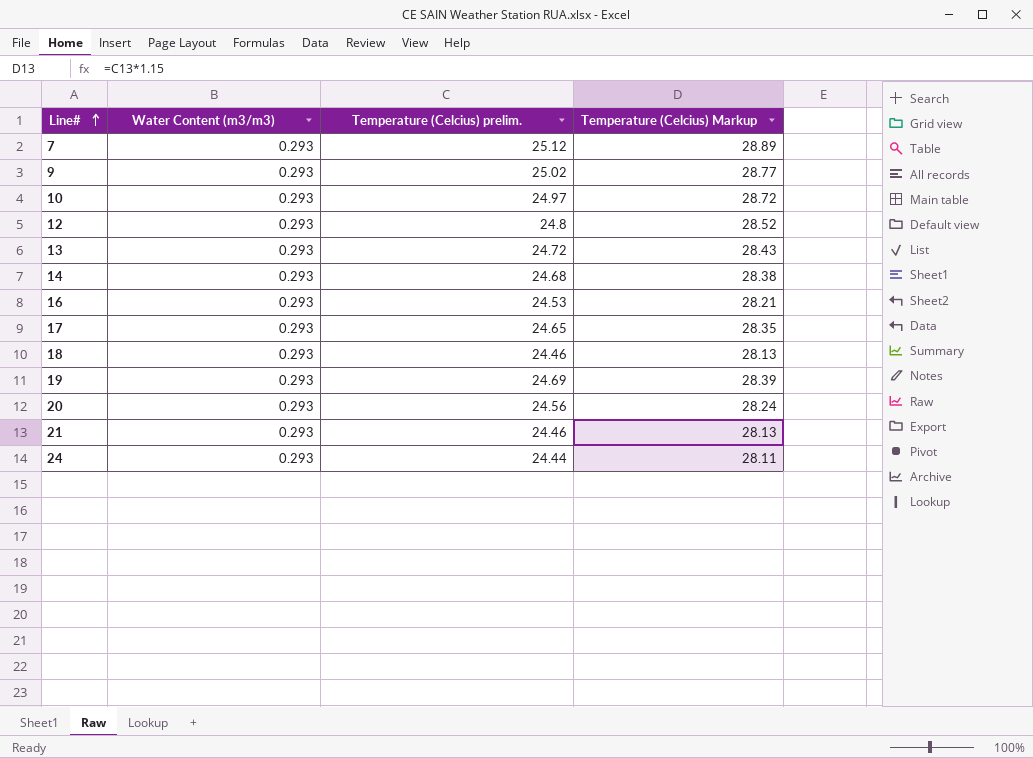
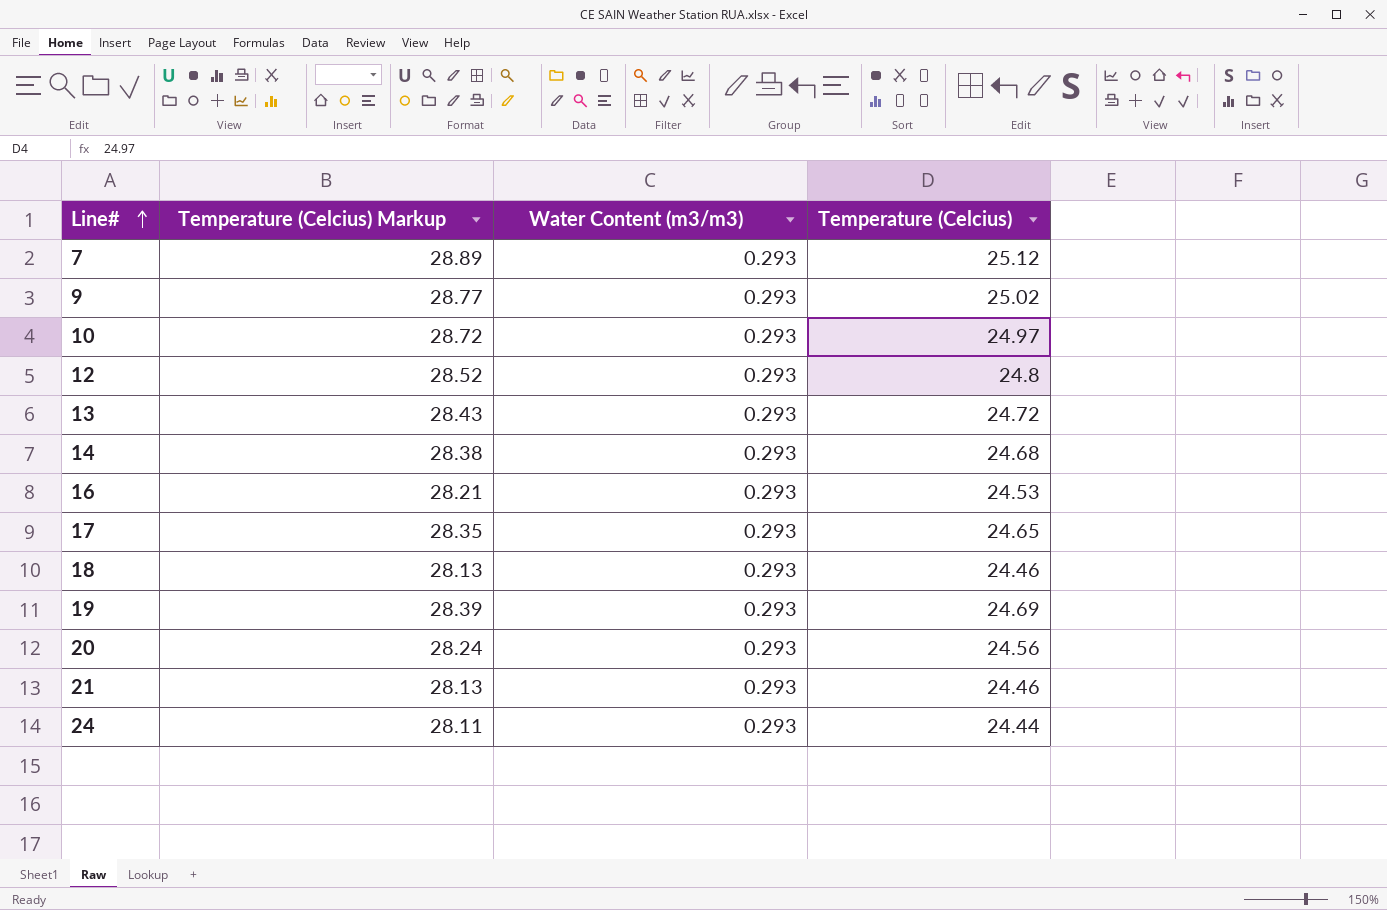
column Temperature (Celcius) Markup | position: 4 -> 2
column name: Temperature (Celcius) prelim. -> Temperature (Celcius)

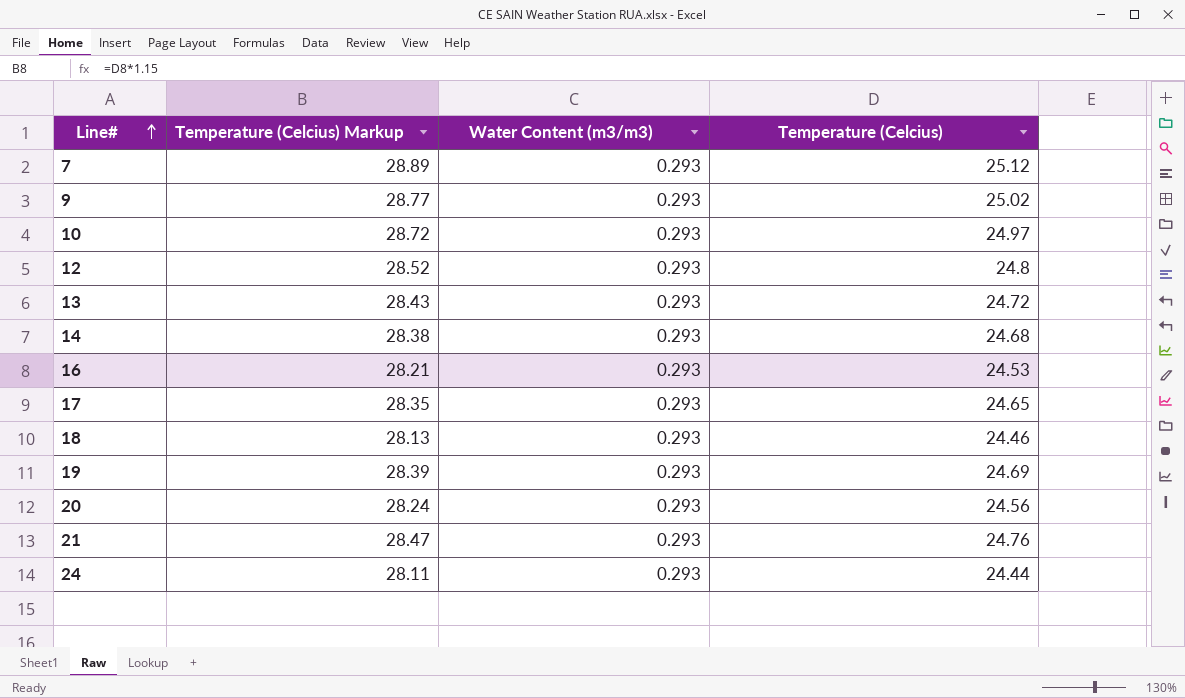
21 | Temperature (Celcius) Markup: 28.13 -> 28.47
21 | Temperature (Celcius): 24.46 -> 24.76

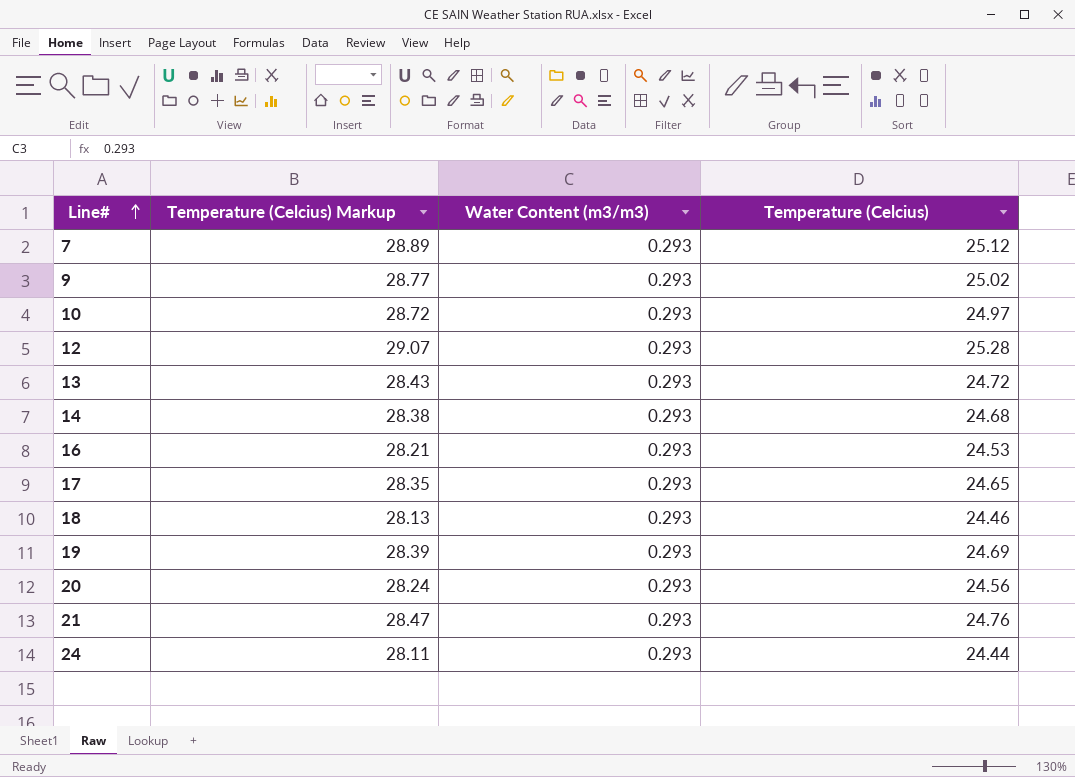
12 | Temperature (Celcius) Markup: 28.52 -> 29.07
12 | Temperature (Celcius): 24.8 -> 25.28

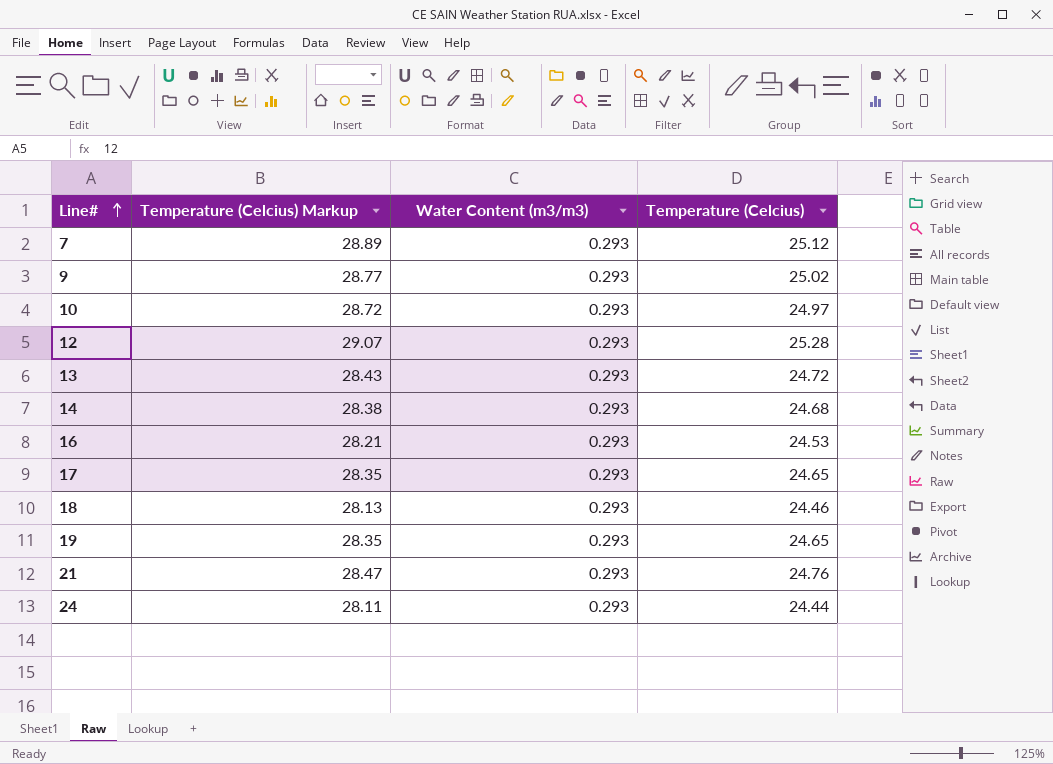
row 20: 28.24 | 0.293 | 24.56 -> none
19 | Temperature (Celcius) Markup: 28.39 -> 28.35
19 | Temperature (Celcius): 24.69 -> 24.65

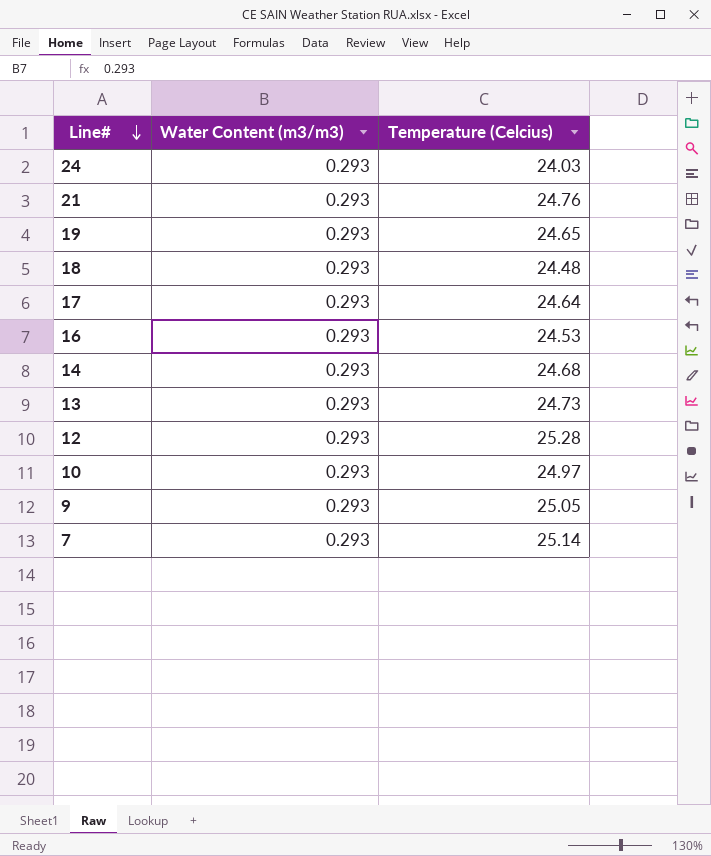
row order: Line# ascending -> Line# descending
column Temperature (Celcius) Markup | formula: [Temperature (Celcius)] * 1.15 -> none
24 | Temperature (Celcius): 24.44 -> 24.03
18 | Temperature (Celcius): 24.46 -> 24.48
17 | Temperature (Celcius): 24.65 -> 24.64
13 | Temperature (Celcius): 24.72 -> 24.73
9 | Temperature (Celcius): 25.02 -> 25.05
7 | Temperature (Celcius): 25.12 -> 25.14

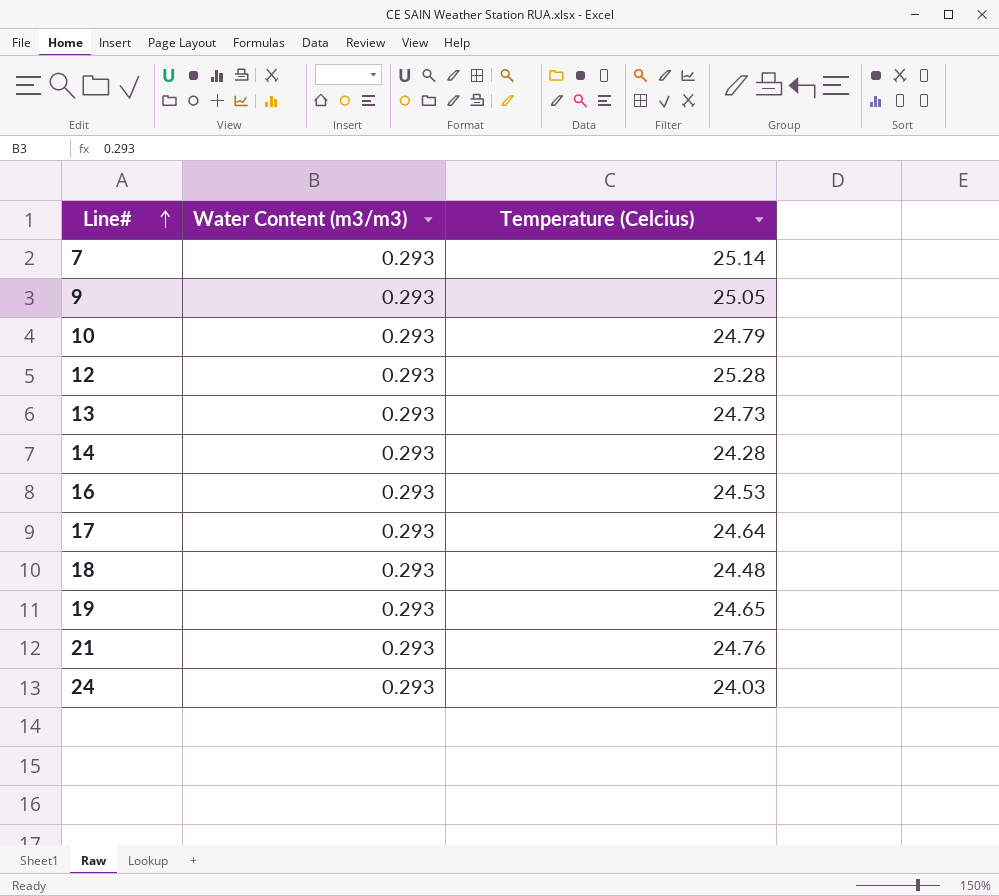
row order: Line# descending -> Line# ascending
10 | Temperature (Celcius): 24.97 -> 24.79
14 | Temperature (Celcius): 24.68 -> 24.28

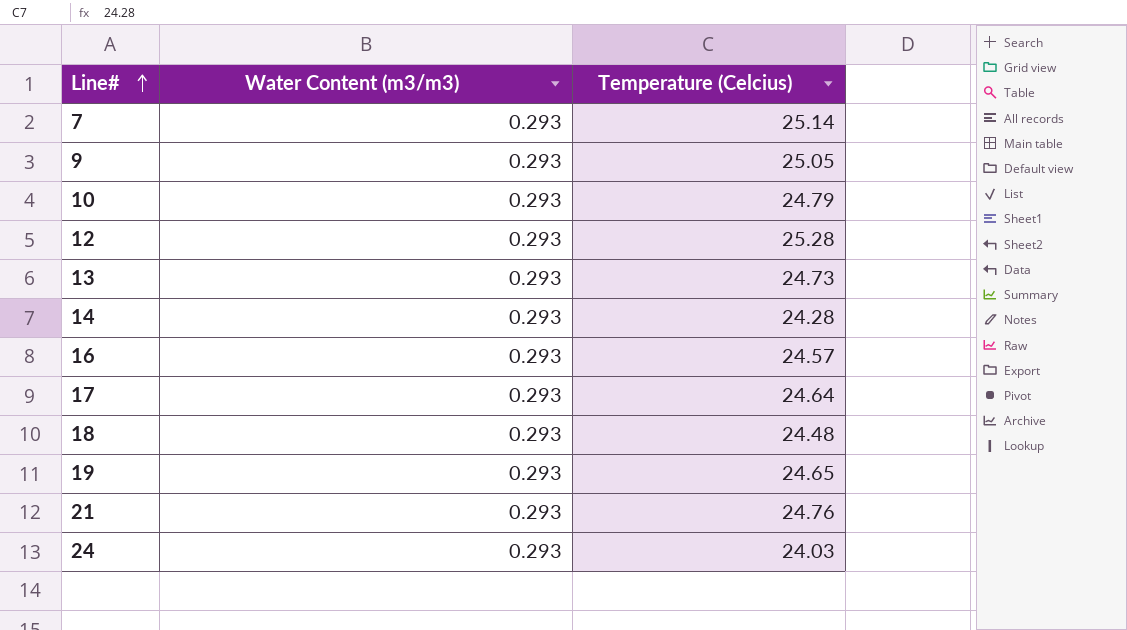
16 | Temperature (Celcius): 24.53 -> 24.57

